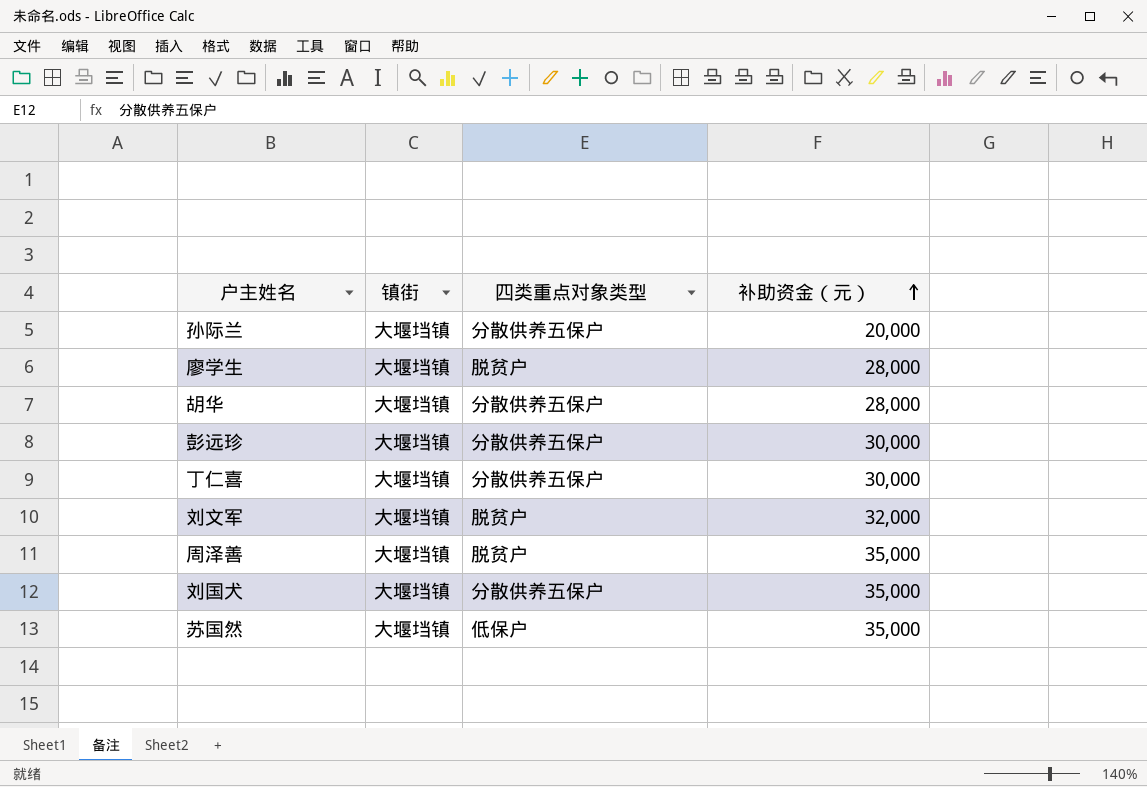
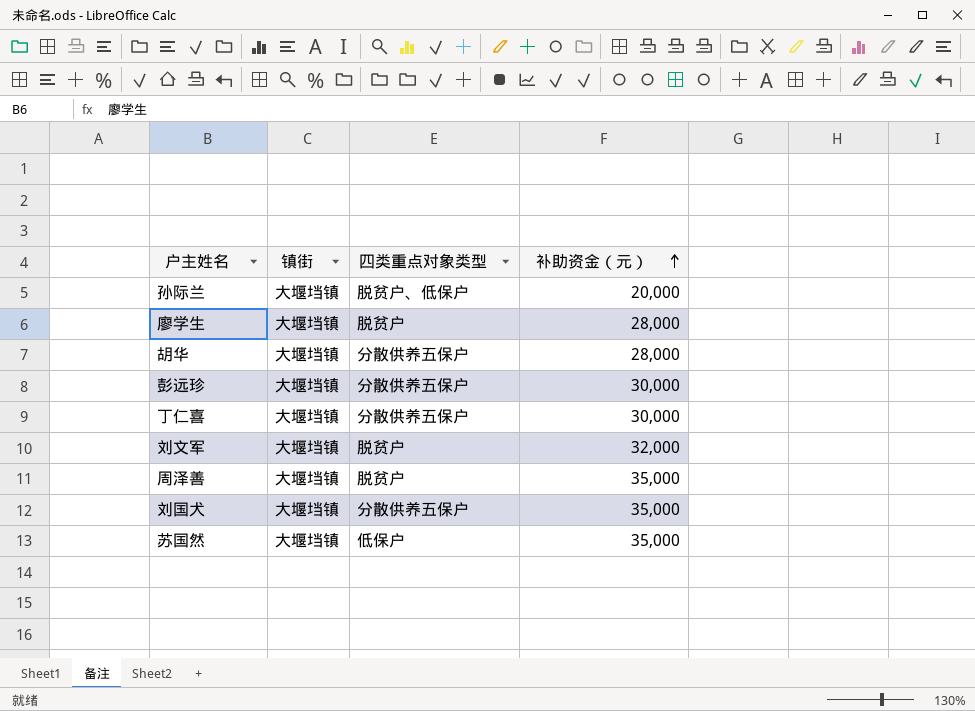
孙际兰 | 四类重点对象类型: 分散供养五保户 -> 脱贫户、低保户

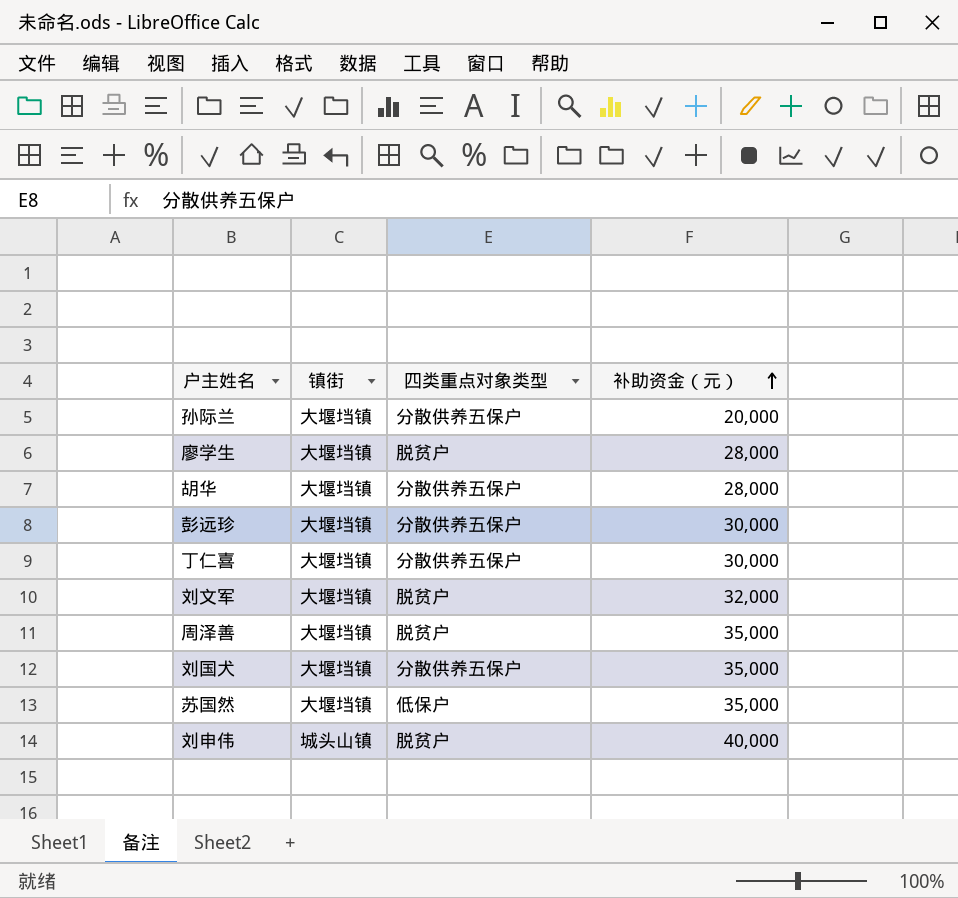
孙际兰 | 四类重点对象类型: 脱贫户、低保户 -> 分散供养五保户
row 刘申伟: none -> 城头山镇 | 脱贫户 | 40,000

